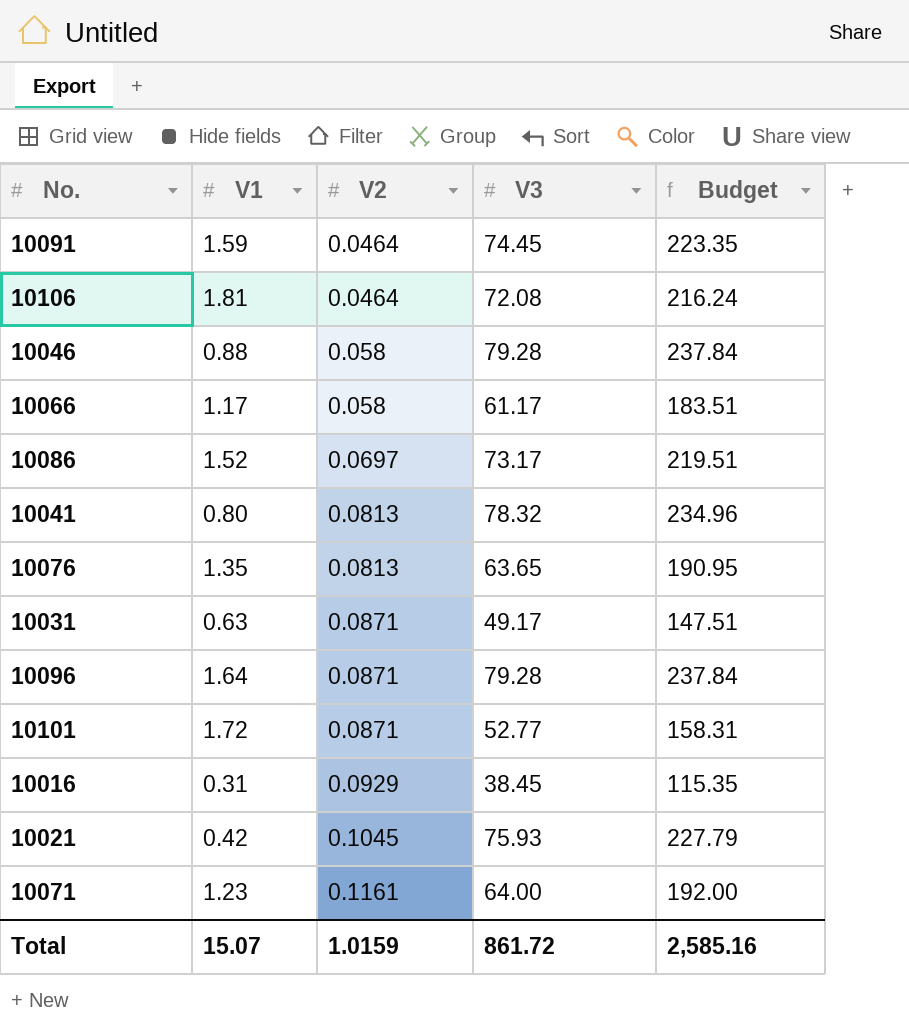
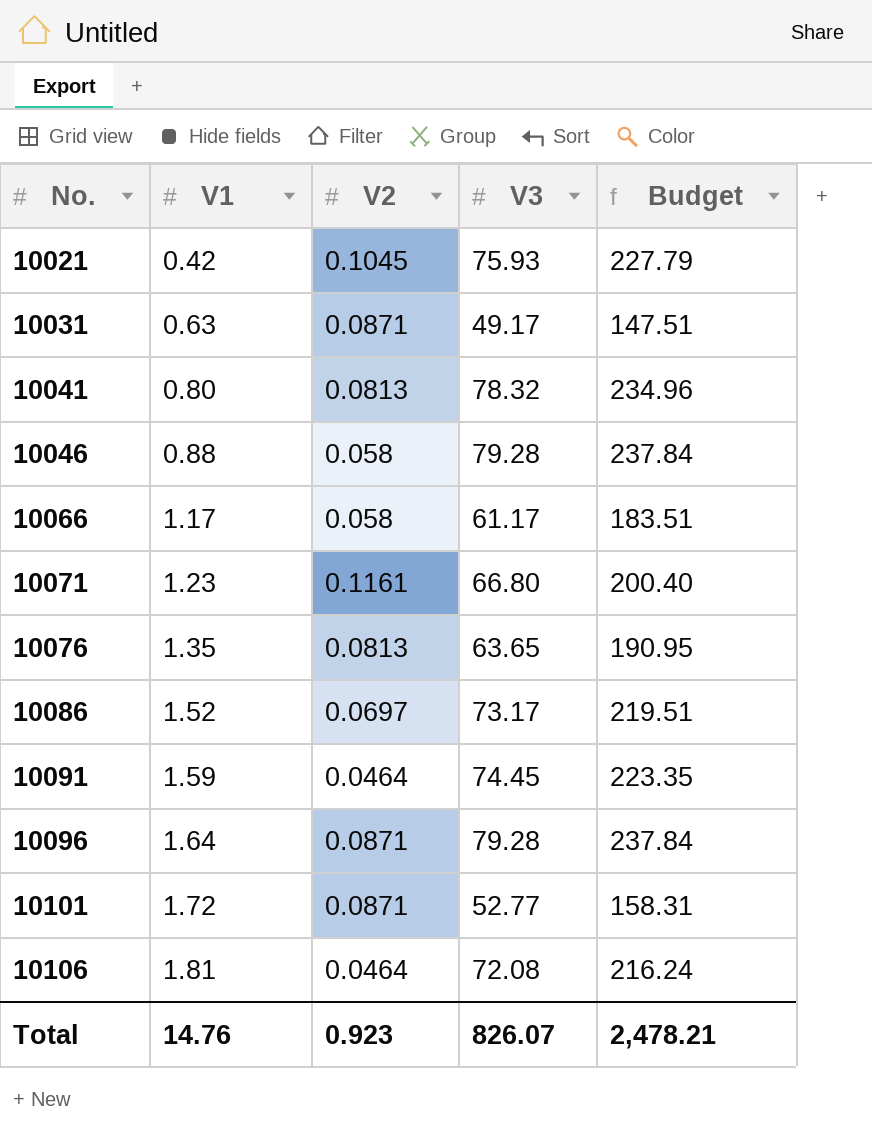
row order: V2 ascending -> No. ascending
row 10016: 0.31 | 0.0929 | 38.45 | 115.35 -> none
10071 | V3: 64.00 -> 66.80
10071 | Budget: 192.00 -> 200.40
Total | V1: 15.07 -> 14.76
Total | V2: 1.0159 -> 0.923
Total | V3: 861.72 -> 826.07
Total | Budget: 2,585.16 -> 2,478.21

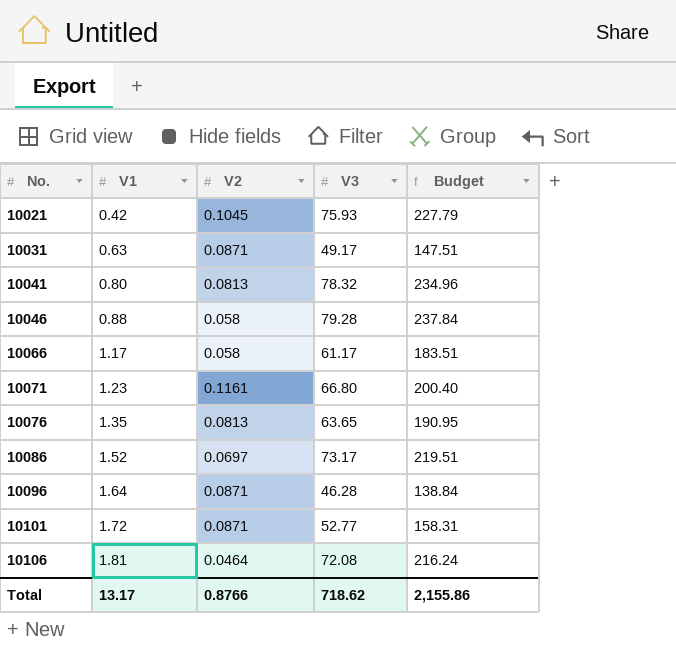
row 10091: 1.59 | 0.0464 | 74.45 | 223.35 -> none
10096 | V3: 79.28 -> 46.28
10096 | Budget: 237.84 -> 138.84
Total | V1: 14.76 -> 13.17
Total | V2: 0.923 -> 0.8766
Total | V3: 826.07 -> 718.62
Total | Budget: 2,478.21 -> 2,155.86

